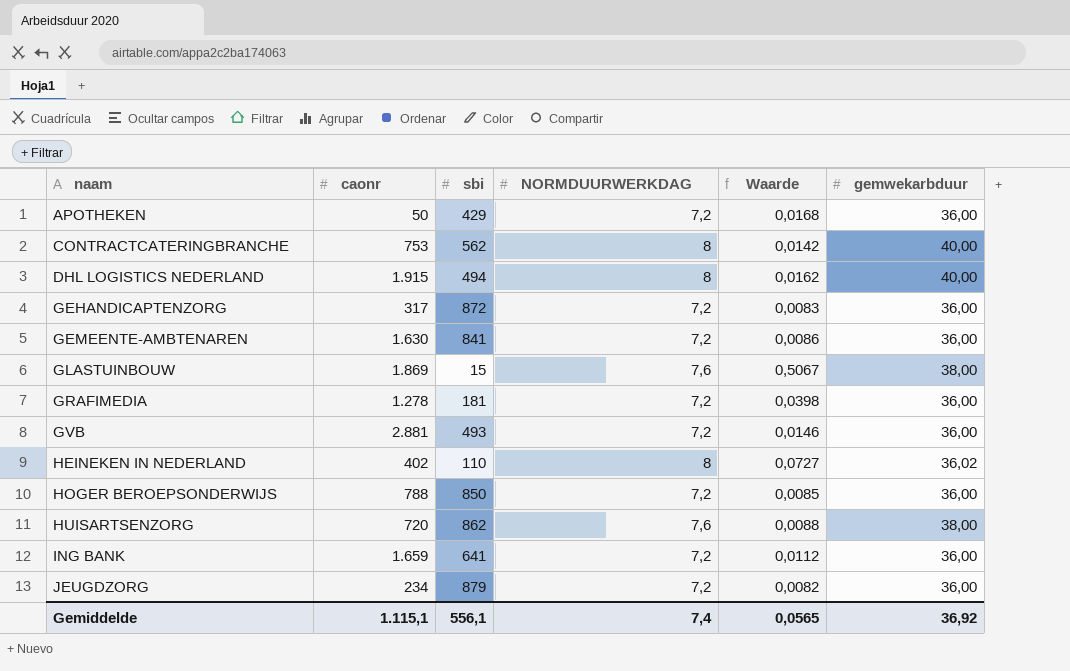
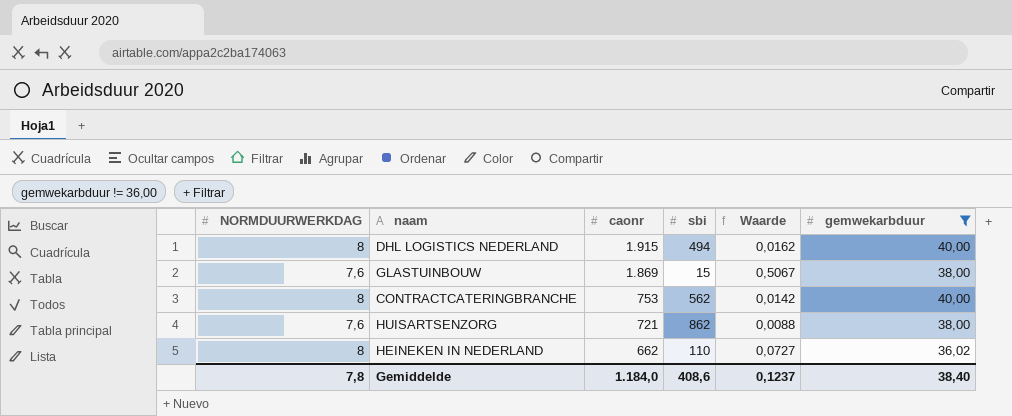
filter: none -> gemwekarbduur != 36,00
row order: naam ascending -> caonr descending
column NORMDUURWERKDAG | position: 4 -> 1
HUISARTSENZORG | caonr: 720 -> 721
HEINEKEN IN NEDERLAND | caonr: 402 -> 662
Gemiddelde | NORMDUURWERKDAG: 7,4 -> 7,8
Gemiddelde | caonr: 1.115,1 -> 1.184,0
Gemiddelde | sbi: 556,1 -> 408,6
Gemiddelde | Waarde: 0,0565 -> 0,1237
Gemiddelde | gemwekarbduur: 36,92 -> 38,40

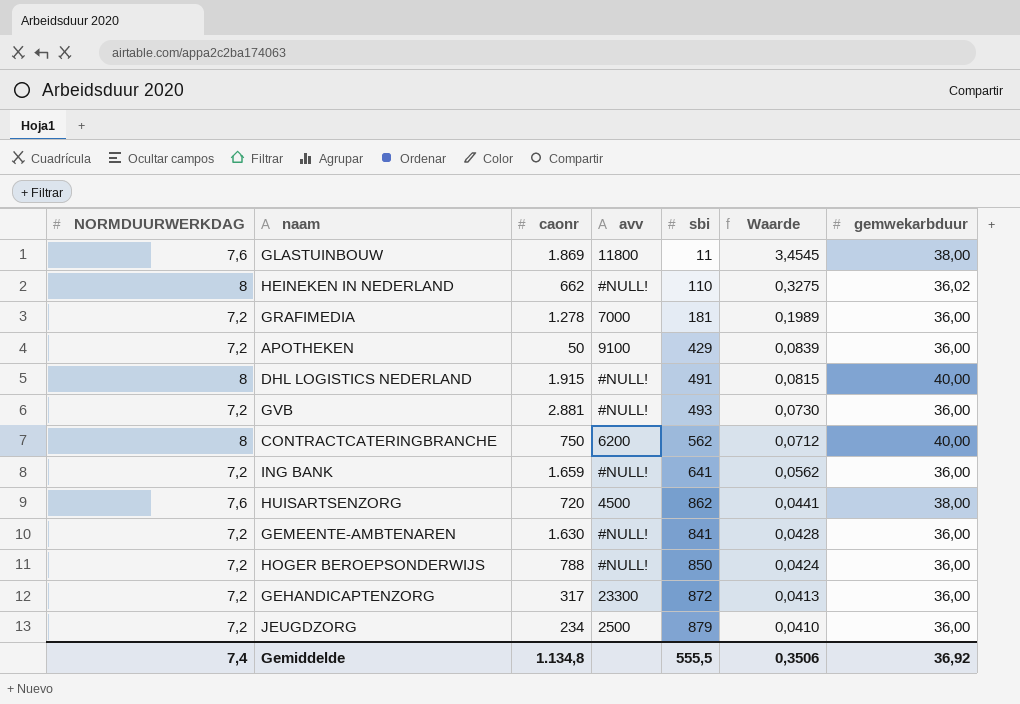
filter: gemwekarbduur != 36,00 -> none
row order: caonr descending -> Waarde descending
column avv | position: none -> 4
column Waarde | formula: [NORMDUURWERKDAG] / [sbi] -> [gemwekarbduur] / [sbi]
GLASTUINBOUW | sbi: 15 -> 11
DHL LOGISTICS NEDERLAND | sbi: 494 -> 491
CONTRACTCATERINGBRANCHE | caonr: 753 -> 750
HUISARTSENZORG | caonr: 721 -> 720
Gemiddelde | NORMDUURWERKDAG: 7,8 -> 7,4
Gemiddelde | caonr: 1.184,0 -> 1.134,8
Gemiddelde | sbi: 408,6 -> 555,5
Gemiddelde | Waarde: 0,1237 -> 0,3506
Gemiddelde | gemwekarbduur: 38,40 -> 36,92

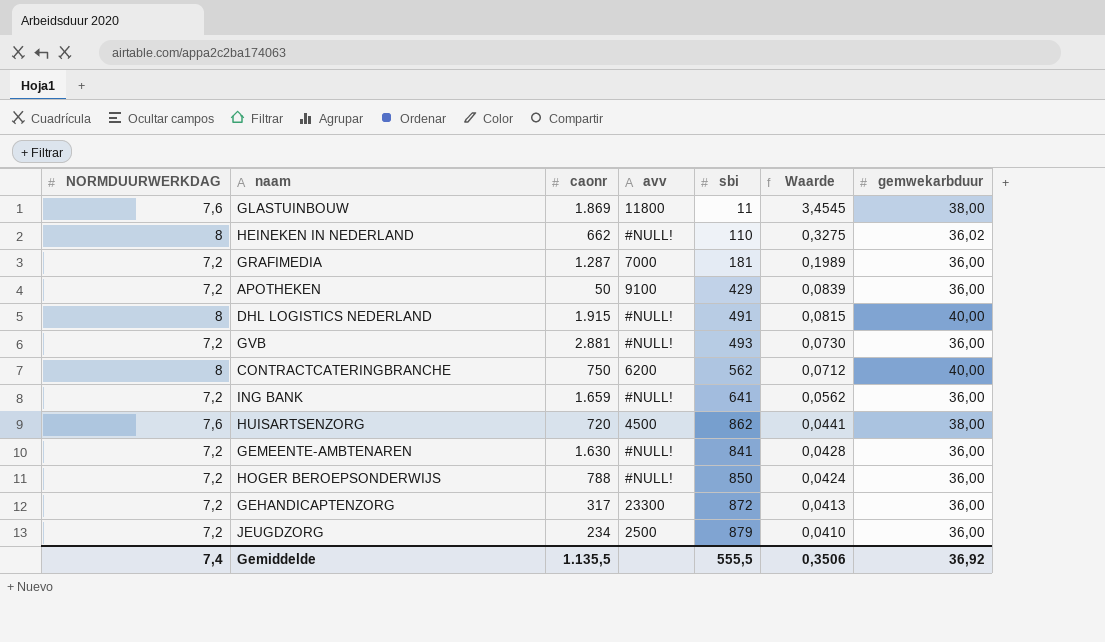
GRAFIMEDIA | caonr: 1.278 -> 1.287
Gemiddelde | caonr: 1.134,8 -> 1.135,5

